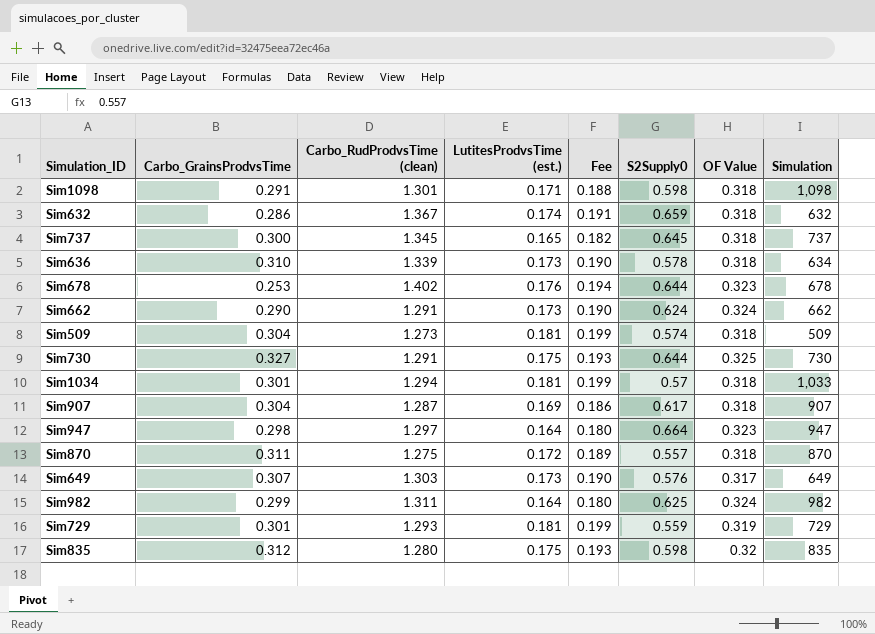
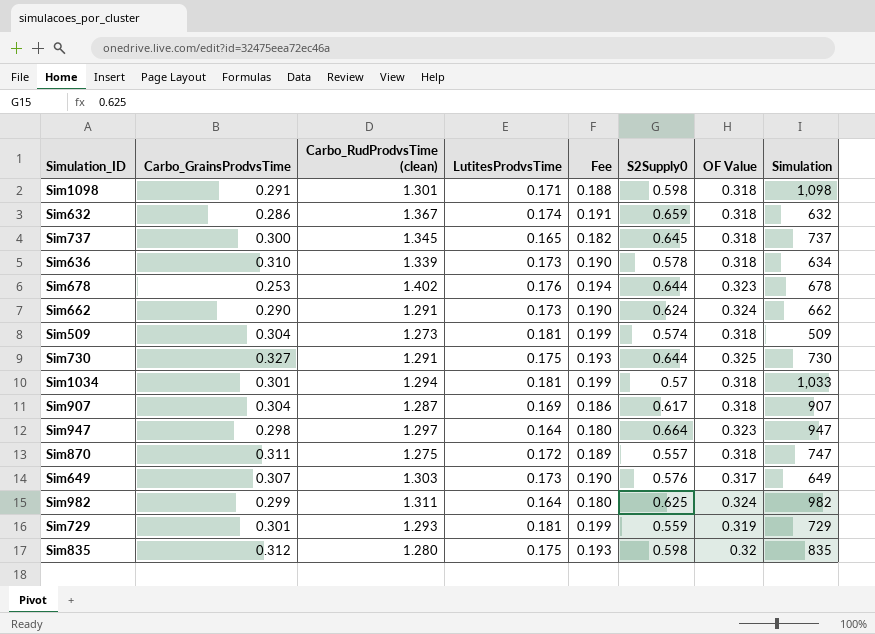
column name: LutitesProdvsTime (est.) -> LutitesProdvsTime
Sim870 | Simulation: 870 -> 747

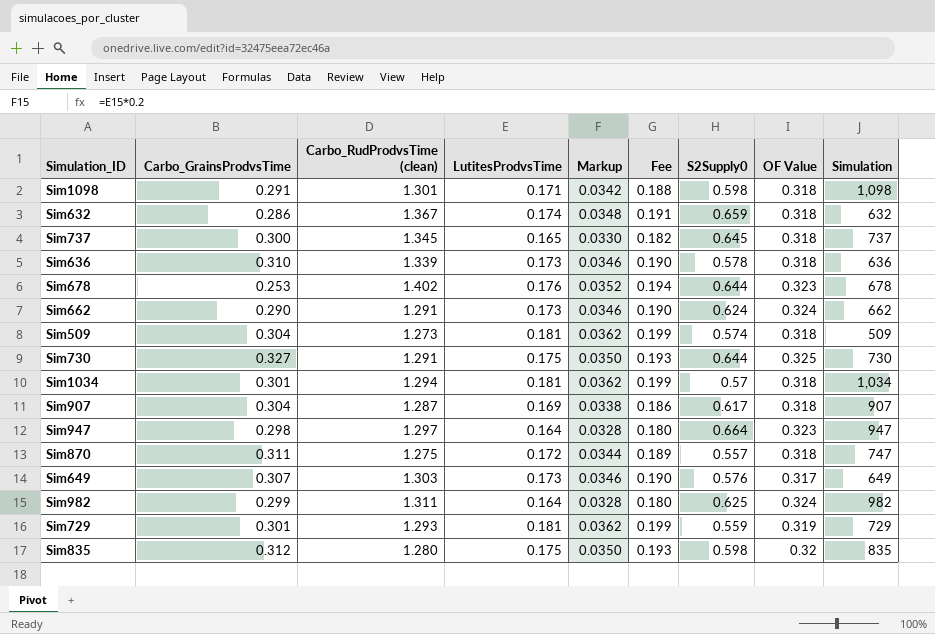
column Markup | formula: none -> [LutitesProdvsTime] * 0.2
Sim636 | Simulation: 634 -> 636
Sim1034 | Simulation: 1,033 -> 1,034

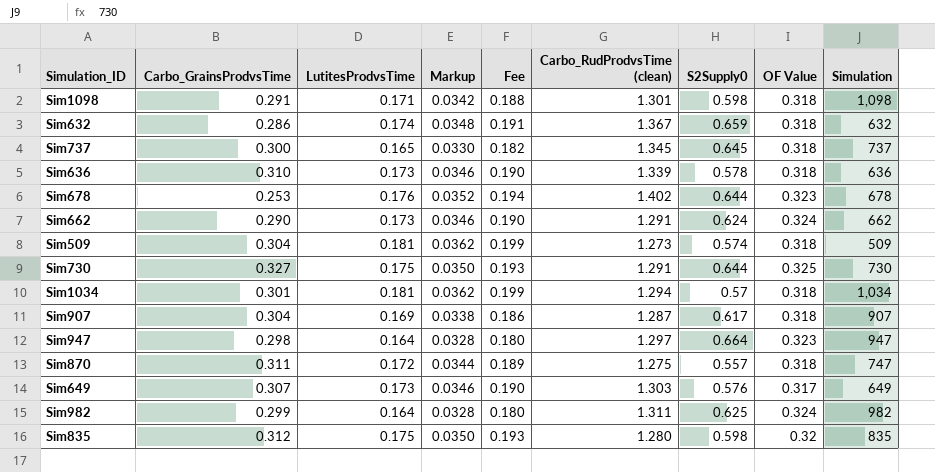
column Carbo_RudProdvsTime (clean) | position: 3 -> 6
row Sim729: 0.301 | 1.293 | 0.181 | 0.0362 | 0.199 | 0.559 | 0.319 | 729 -> none

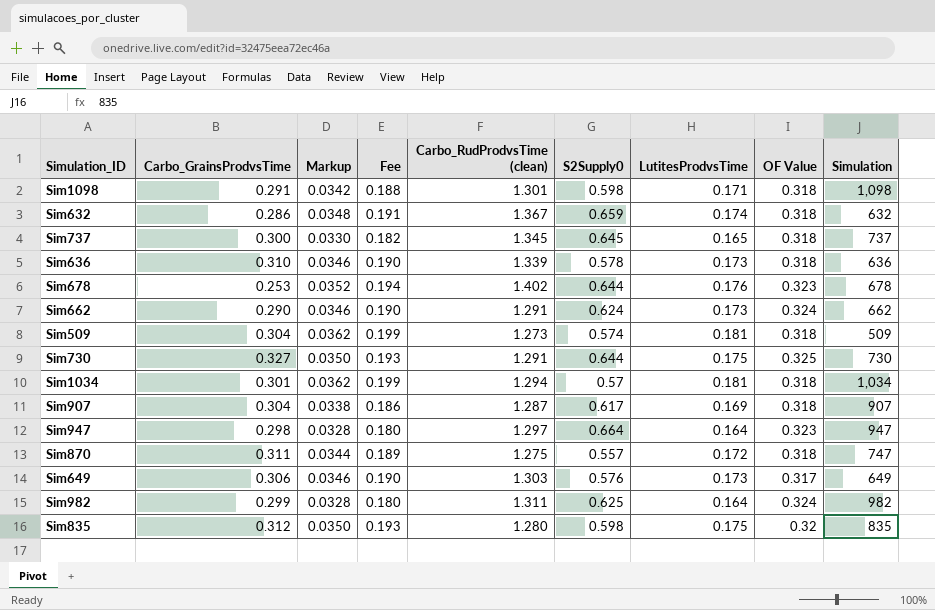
column LutitesProdvsTime | position: 3 -> 7
Sim649 | Carbo_GrainsProdvsTime: 0.307 -> 0.306

